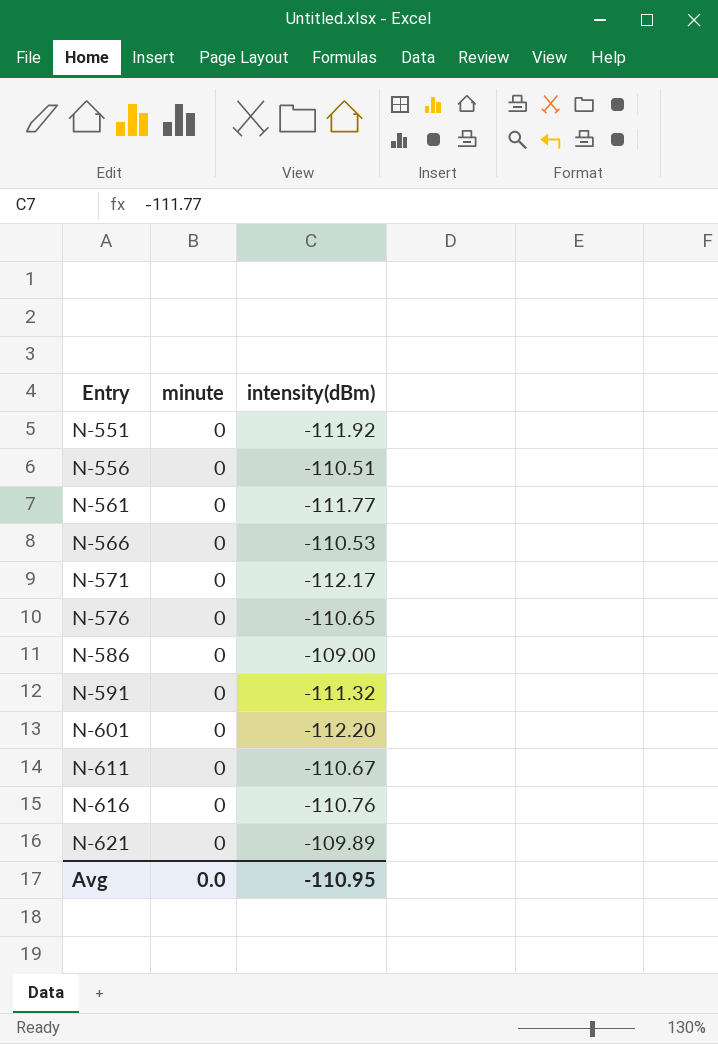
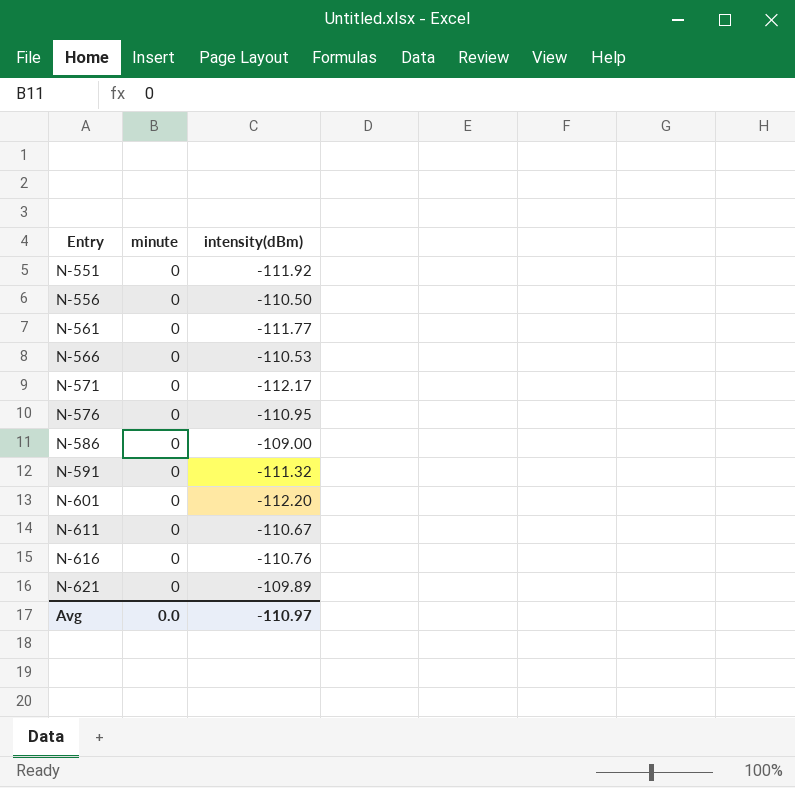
N-556 | intensity(dBm): -110.51 -> -110.50
N-576 | intensity(dBm): -110.65 -> -110.95
Avg | intensity(dBm): -110.95 -> -110.97

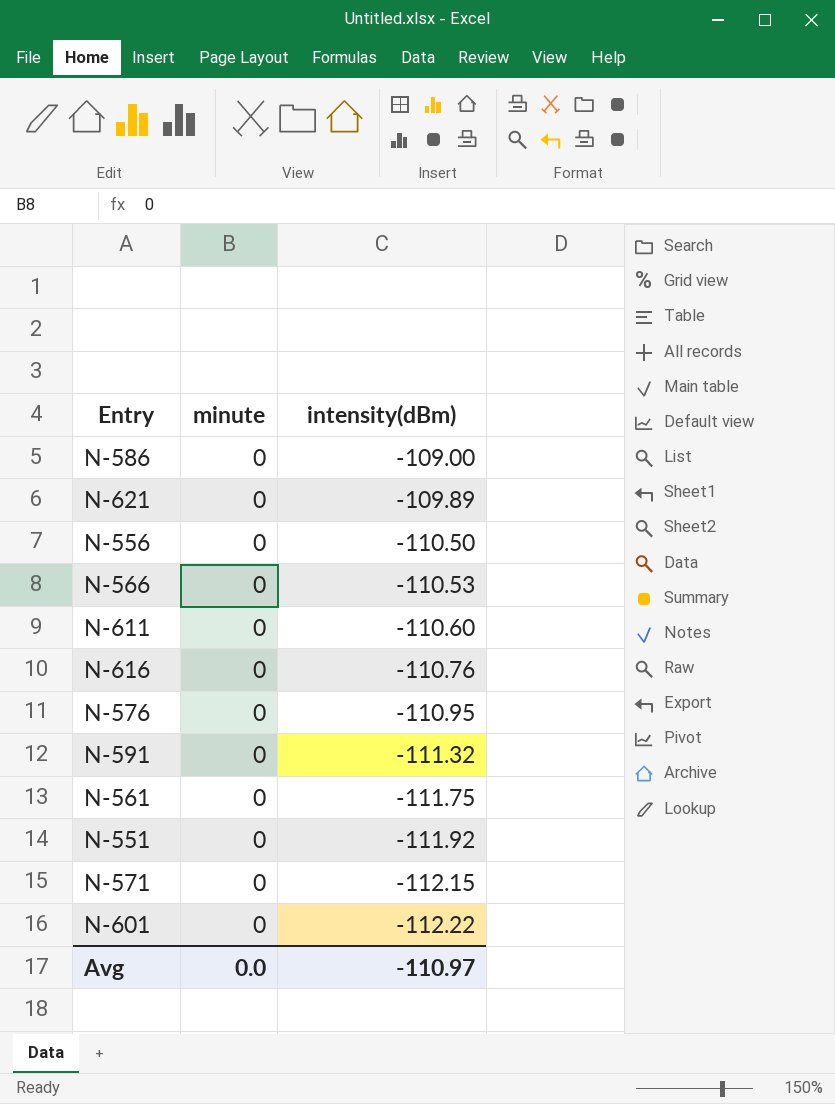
row order: Entry ascending -> intensity(dBm) descending
N-611 | intensity(dBm): -110.67 -> -110.60
N-561 | intensity(dBm): -111.77 -> -111.75
N-571 | intensity(dBm): -112.17 -> -112.15
N-601 | intensity(dBm): -112.20 -> -112.22

